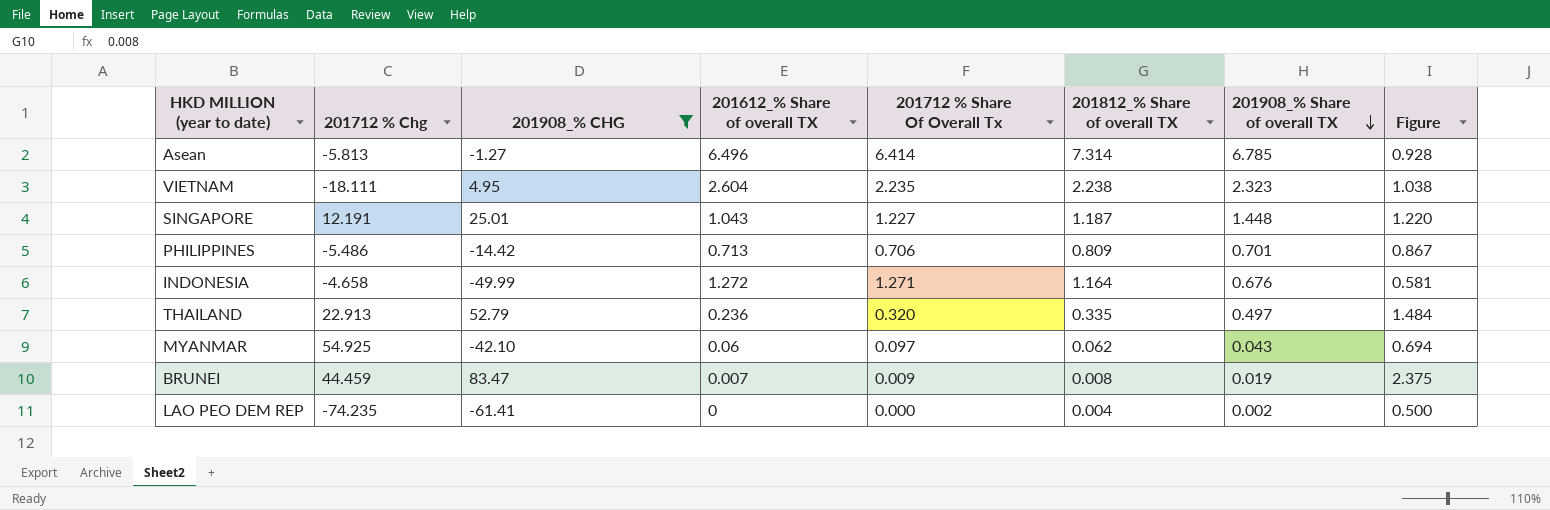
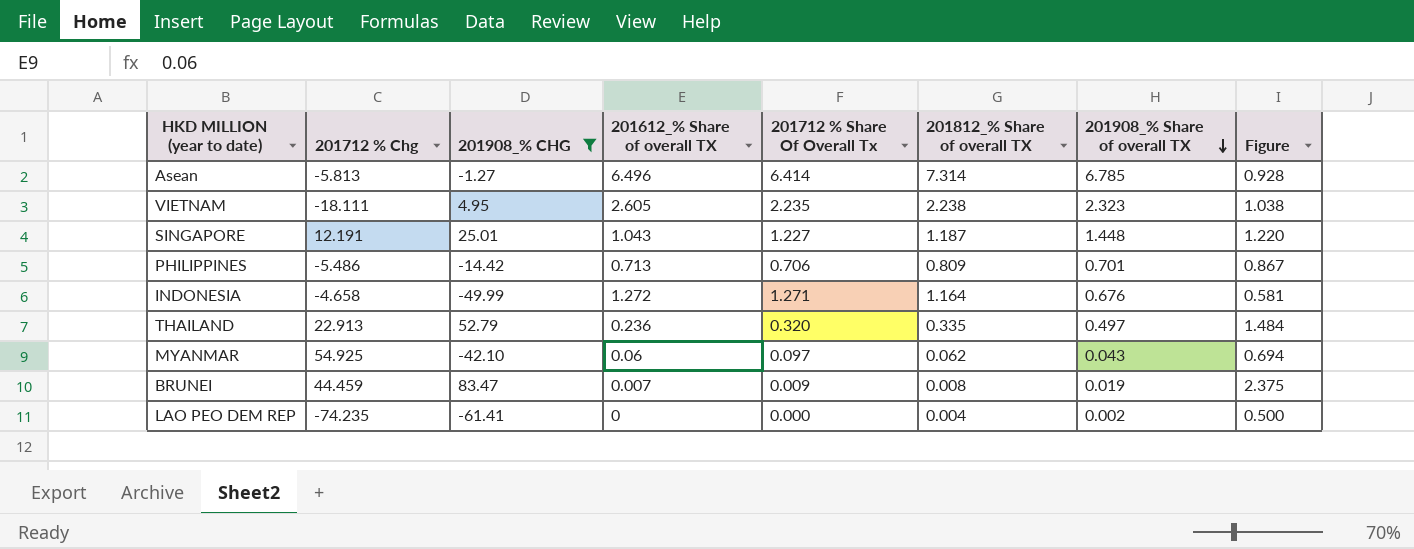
VIETNAM | 201612_% Share of overall TX: 2.604 -> 2.605

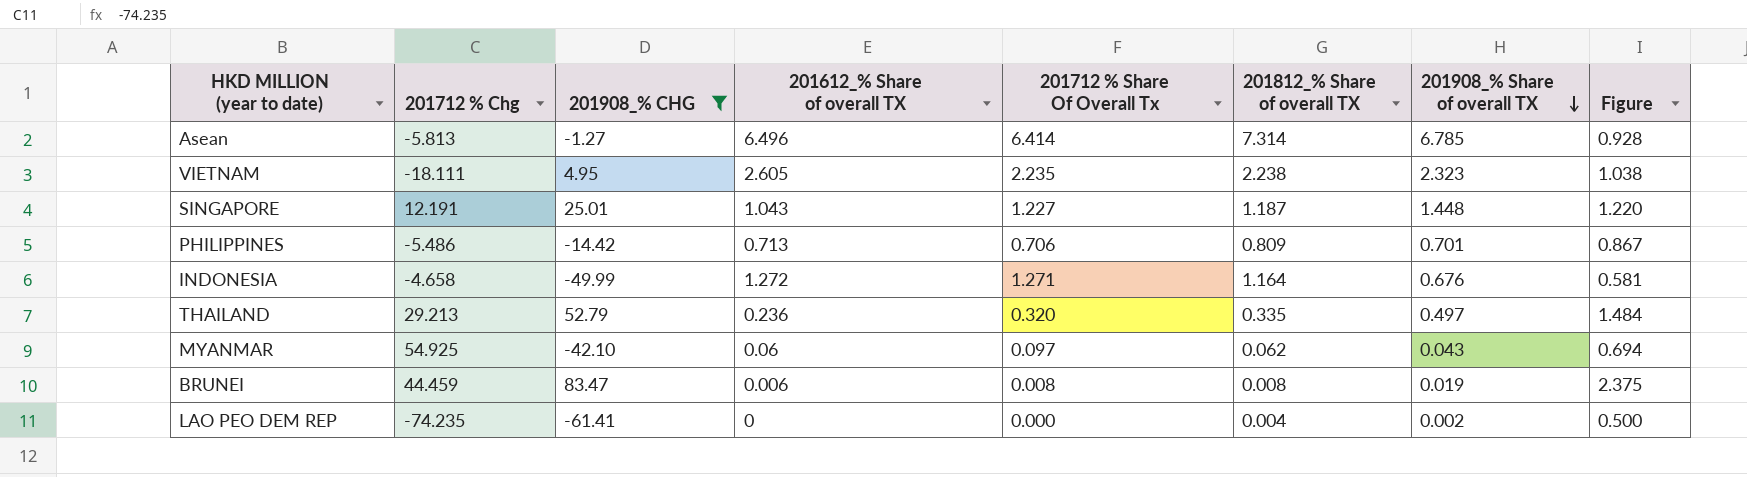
THAILAND | 201712 % Chg: 22.913 -> 29.213
BRUNEI | 201612_% Share of overall TX: 0.007 -> 0.006
BRUNEI | 201712 % Share Of Overall Tx: 0.009 -> 0.008

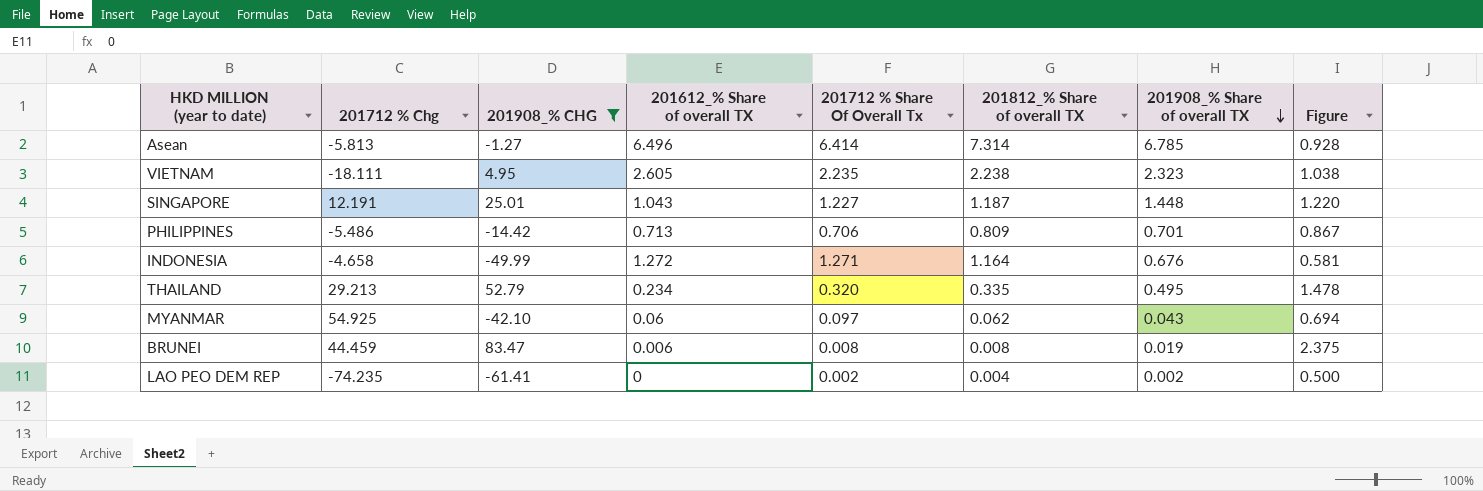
THAILAND | 201612_% Share of overall TX: 0.236 -> 0.234
THAILAND | 201908_% Share of overall TX: 0.497 -> 0.495
THAILAND | Figure: 1.484 -> 1.478
LAO PEO DEM REP | 201712 % Share Of Overall Tx: 0.000 -> 0.002

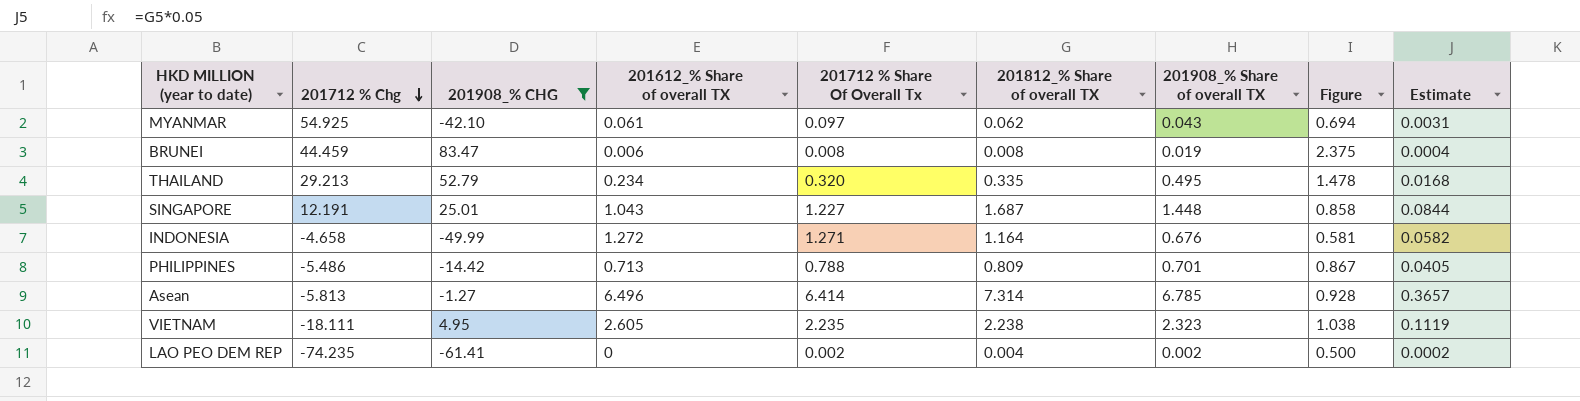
row order: 201908_% Share of overall TX descending -> 201712 % Chg descending
column Estimate | formula: none -> [201812_% Share of overall TX] * 0.05
MYANMAR | 201612_% Share of overall TX: 0.06 -> 0.061
SINGAPORE | 201812_% Share of overall TX: 1.187 -> 1.687
SINGAPORE | Figure: 1.220 -> 0.858
PHILIPPINES | 201712 % Share Of Overall Tx: 0.706 -> 0.788

